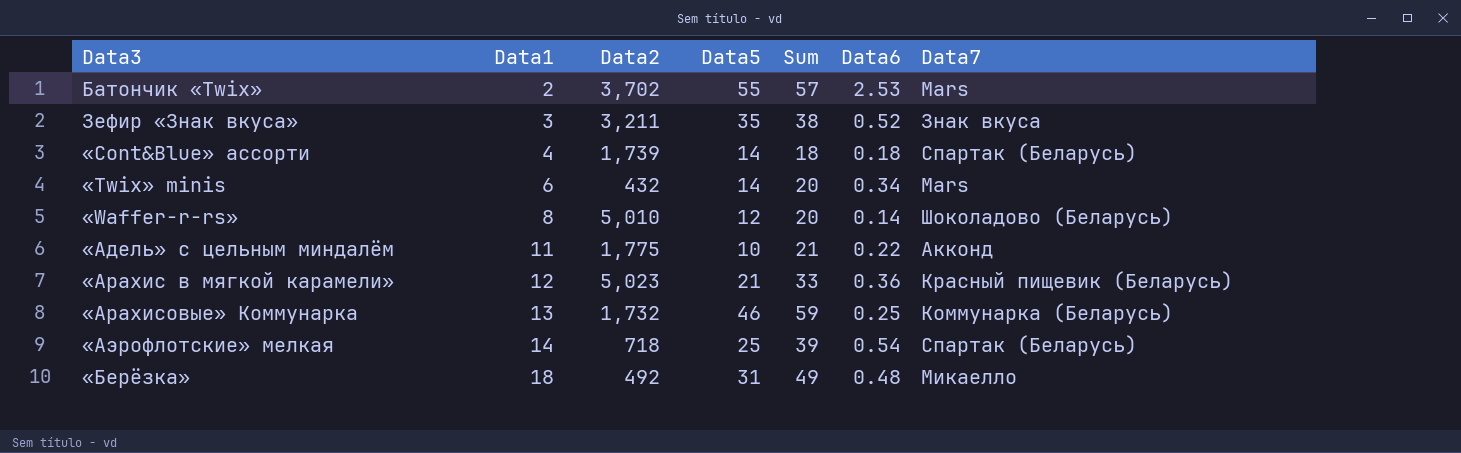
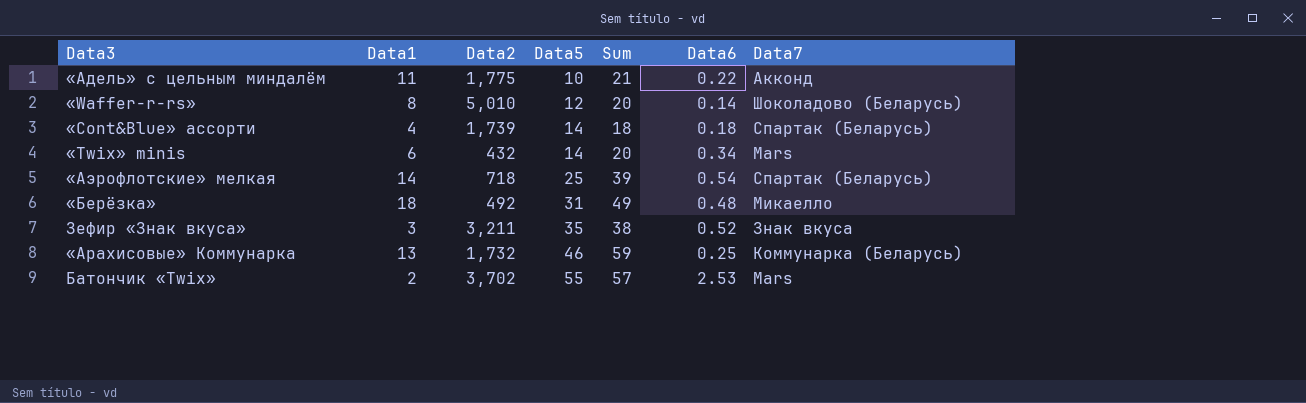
row order: Data1 ascending -> Data5 ascending
row «Арахис в мягкой карамели»: 12 | 5,023 | 21 | 33 | 0.36 | Красный пищевик (Беларусь) -> none

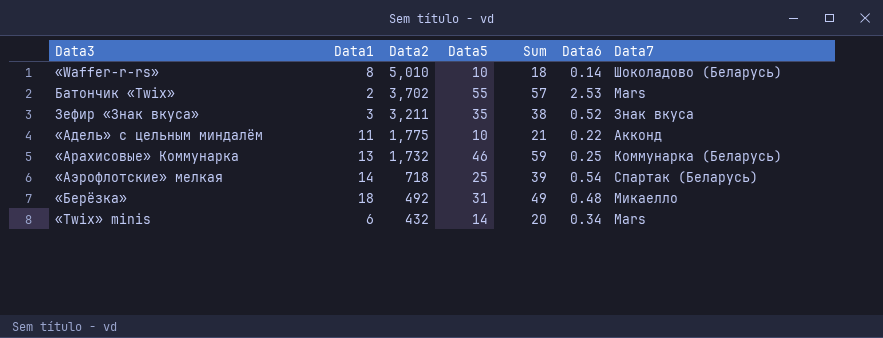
row order: Data5 ascending -> Data2 descending
row «Cont&Blue» ассорти: 4 | 1,739 | 14 | 18 | 0.18 | Спартак (Беларусь) -> none
«Waffer-r-rs» | Data5: 12 -> 10
«Waffer-r-rs» | Sum: 20 -> 18

